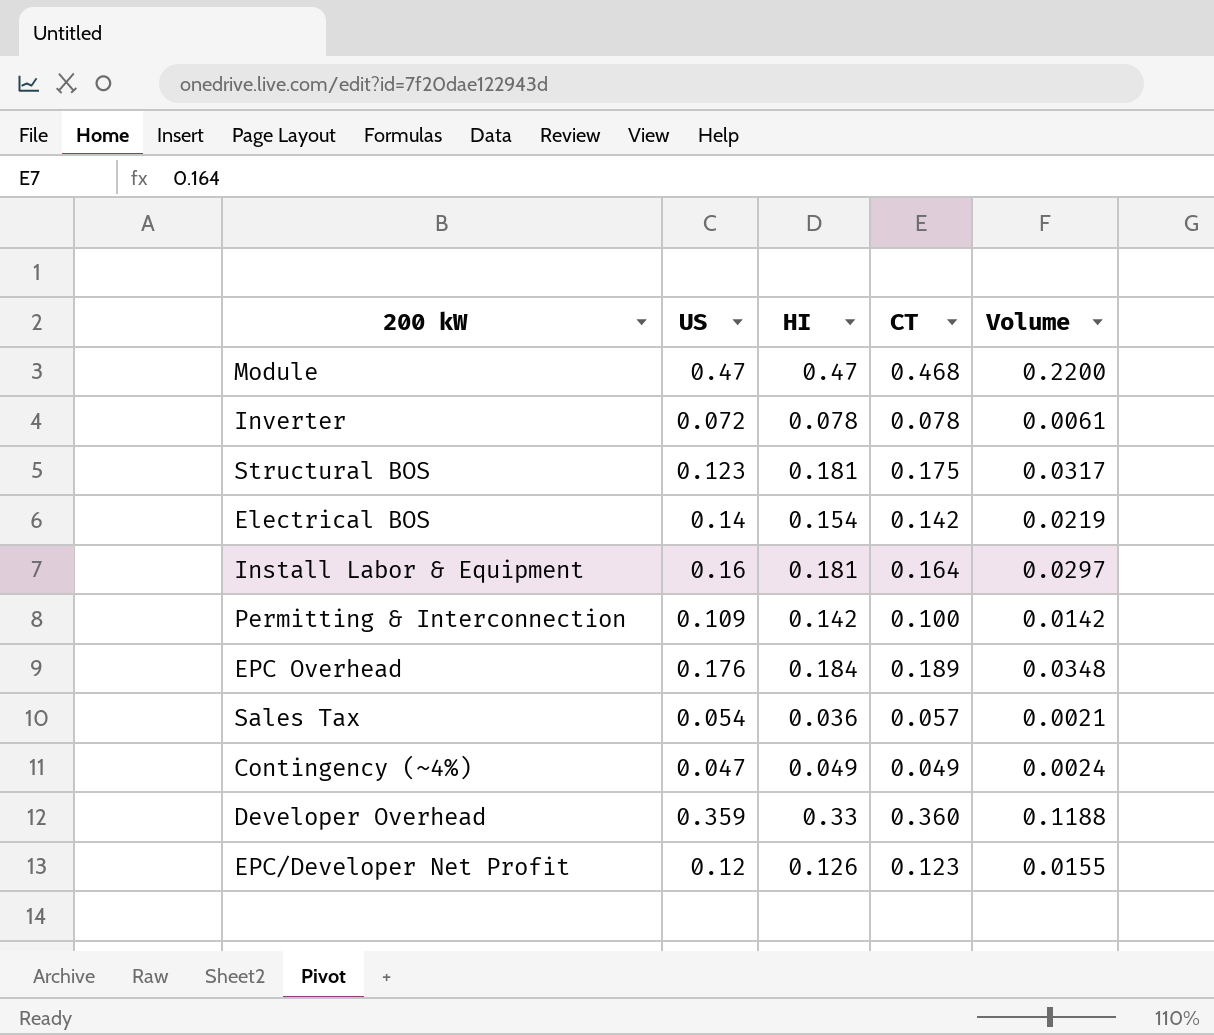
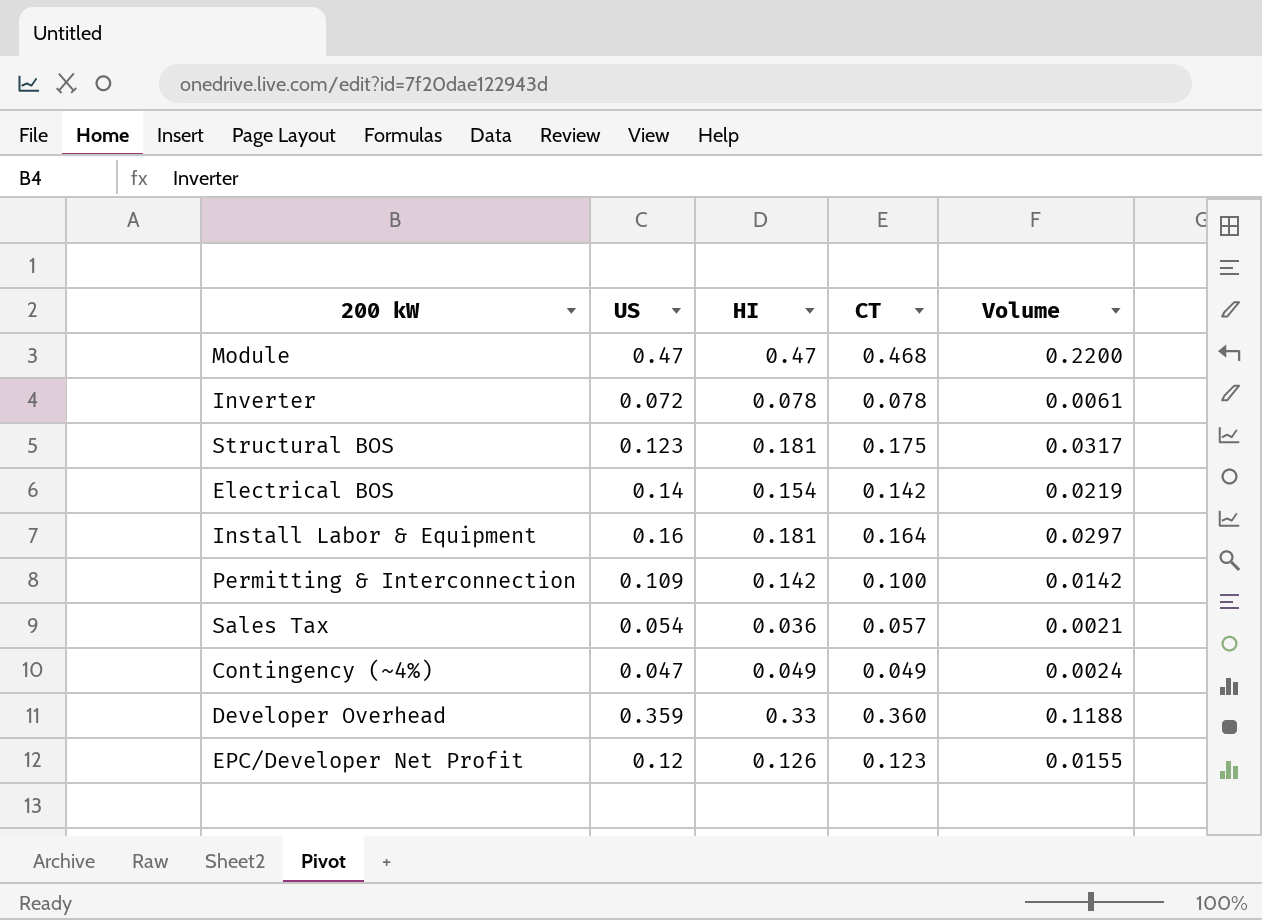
row EPC Overhead: 0.176 | 0.184 | 0.189 | 0.0348 -> none

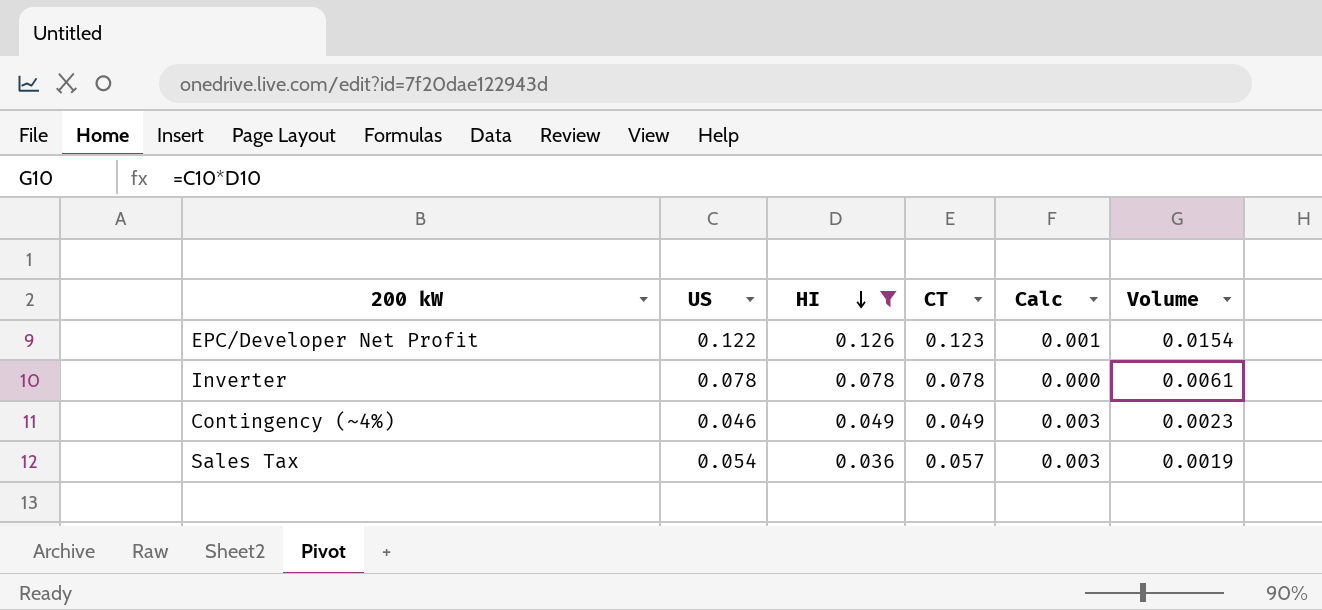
filter: none -> HI <= 0.126
row order: none -> HI descending
column Calc | formula: none -> [CT] - [US]
column Volume | formula: [HI] * [CT] -> [US] * [HI]
EPC/Developer Net Profit | US: 0.12 -> 0.122
Inverter | US: 0.072 -> 0.078
Contingency (~4%) | US: 0.047 -> 0.046

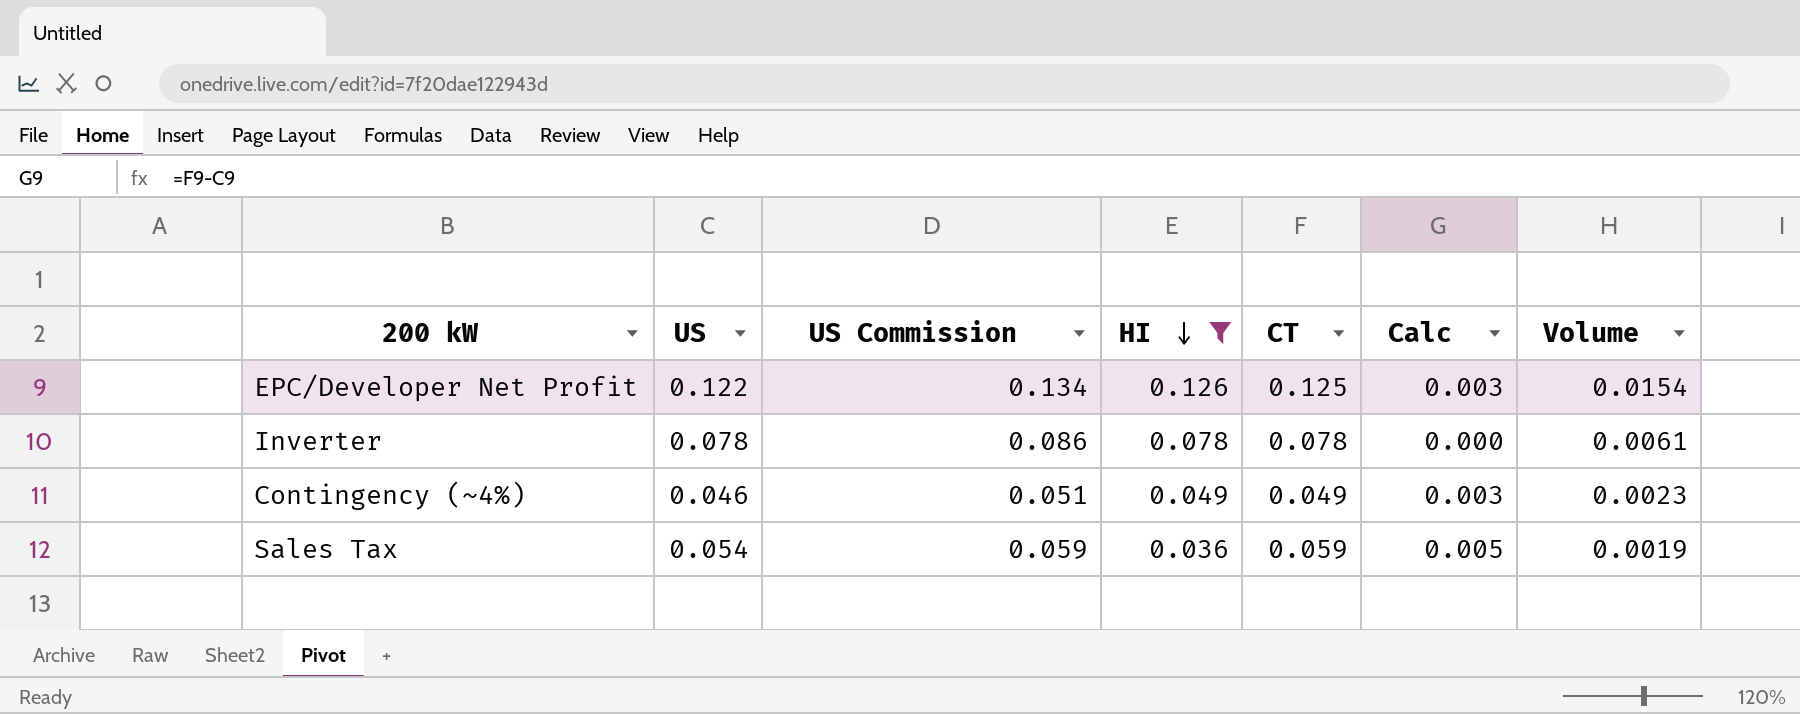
column US Commission | formula: none -> [US] * 1.1
EPC/Developer Net Profit | CT: 0.123 -> 0.125
EPC/Developer Net Profit | Calc: 0.001 -> 0.003
Sales Tax | CT: 0.057 -> 0.059
Sales Tax | Calc: 0.003 -> 0.005

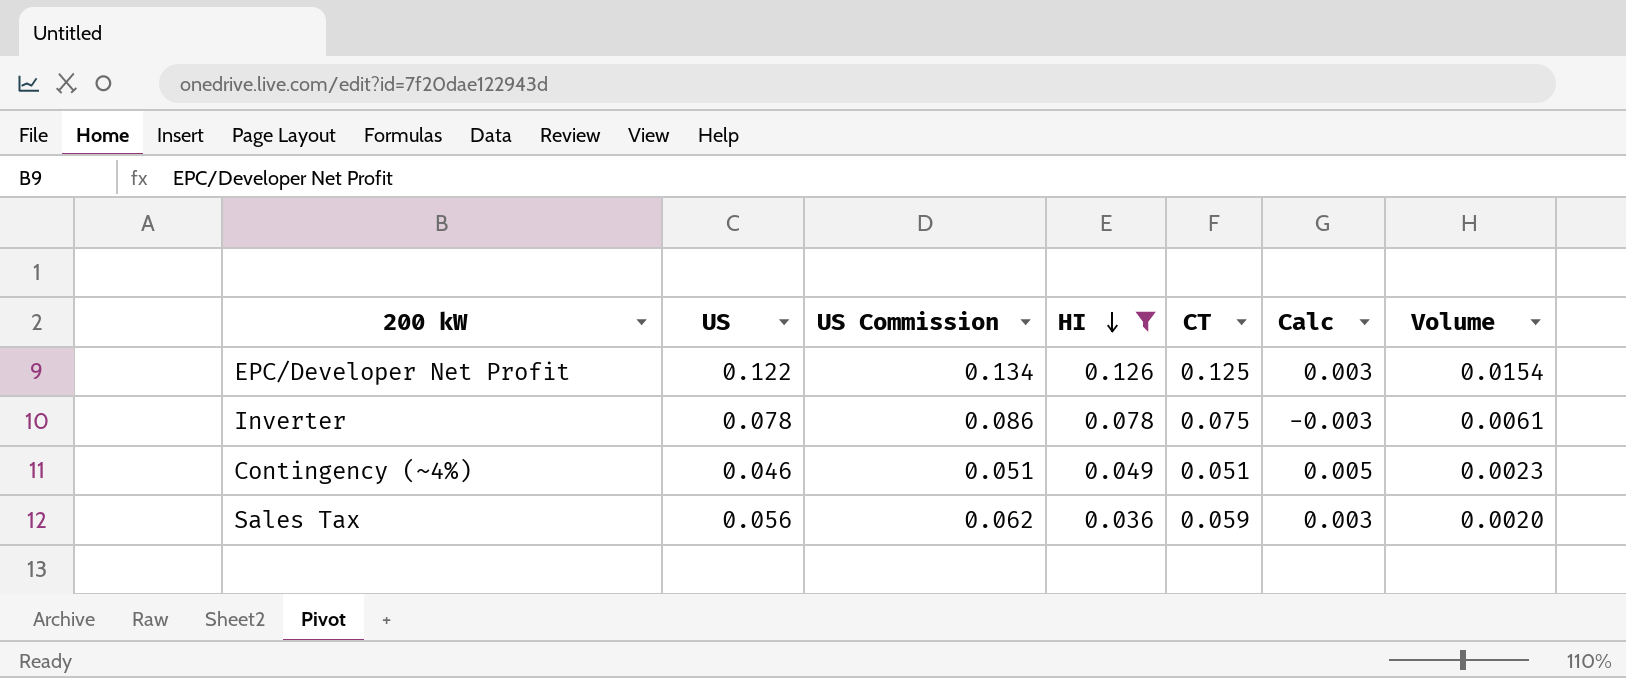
Inverter | CT: 0.078 -> 0.075
Inverter | Calc: 0.000 -> -0.003
Contingency (~4%) | CT: 0.049 -> 0.051
Contingency (~4%) | Calc: 0.003 -> 0.005
Sales Tax | US: 0.054 -> 0.056
Sales Tax | US Commission: 0.059 -> 0.062
Sales Tax | Calc: 0.005 -> 0.003
Sales Tax | Volume: 0.0019 -> 0.0020

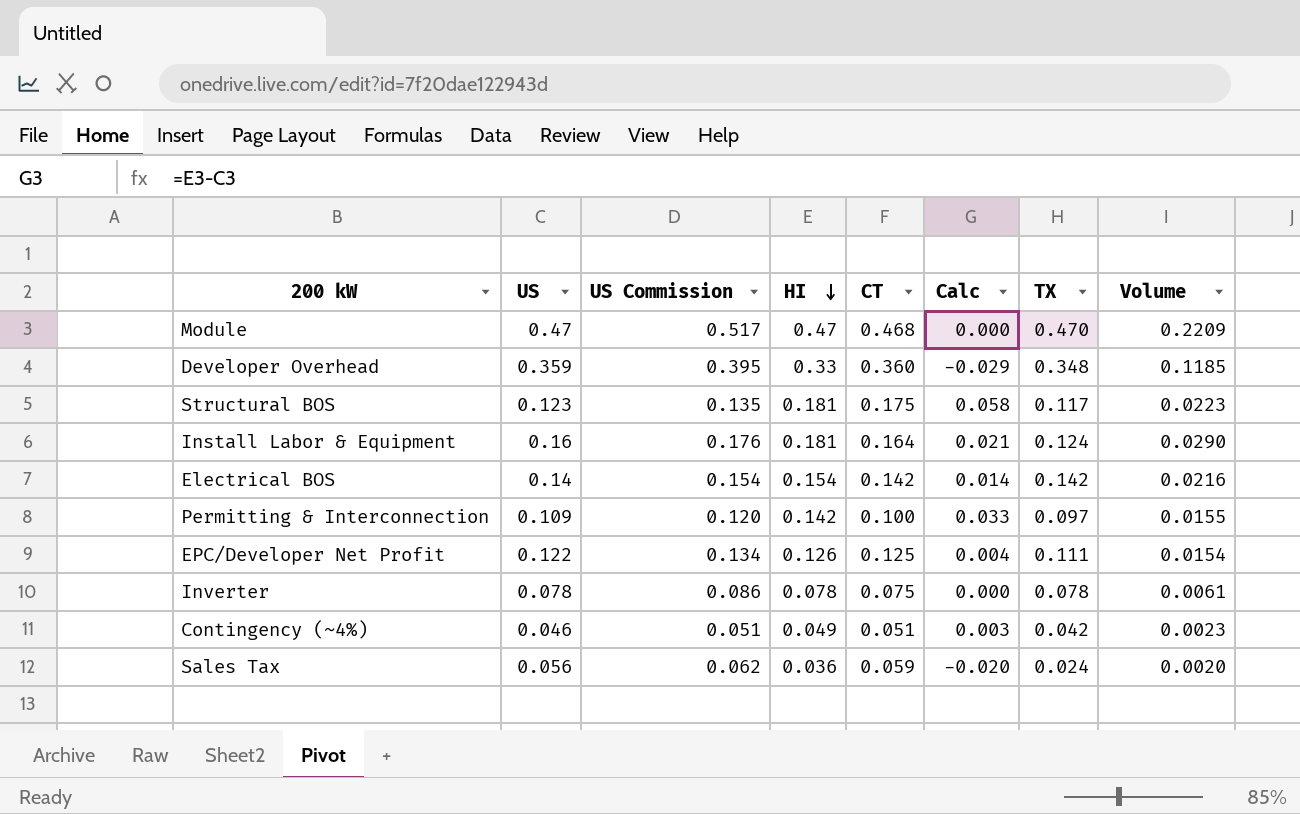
filter: HI <= 0.126 -> none
column Calc | formula: [CT] - [US] -> [HI] - [US]
column TX | position: none -> 7

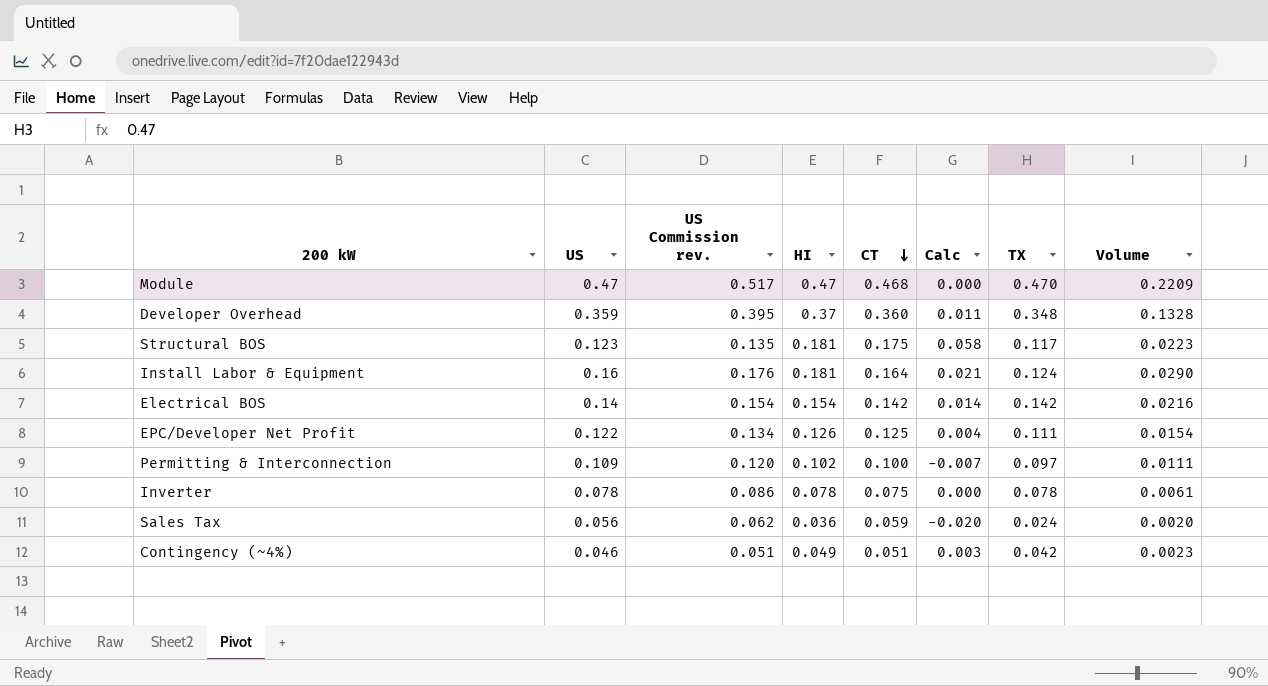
row order: HI descending -> CT descending
column name: US Commission -> US Commission rev.
Developer Overhead | HI: 0.33 -> 0.37
Developer Overhead | Calc: -0.029 -> 0.011
Developer Overhead | Volume: 0.1185 -> 0.1328
Permitting & Interconnection | HI: 0.142 -> 0.102
Permitting & Interconnection | Calc: 0.033 -> -0.007
Permitting & Interconnection | Volume: 0.0155 -> 0.0111

